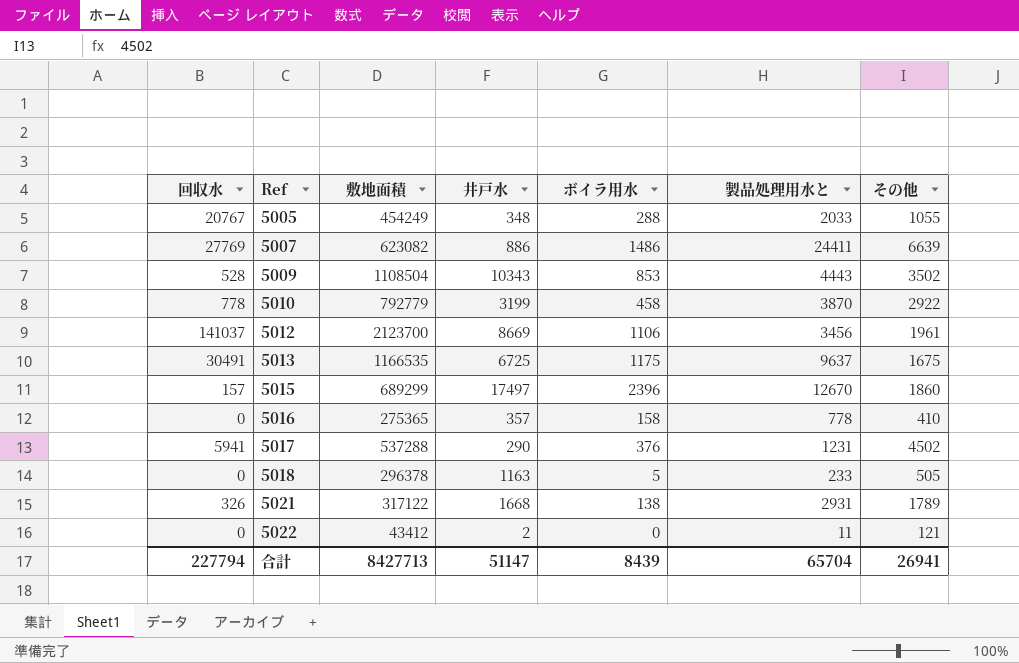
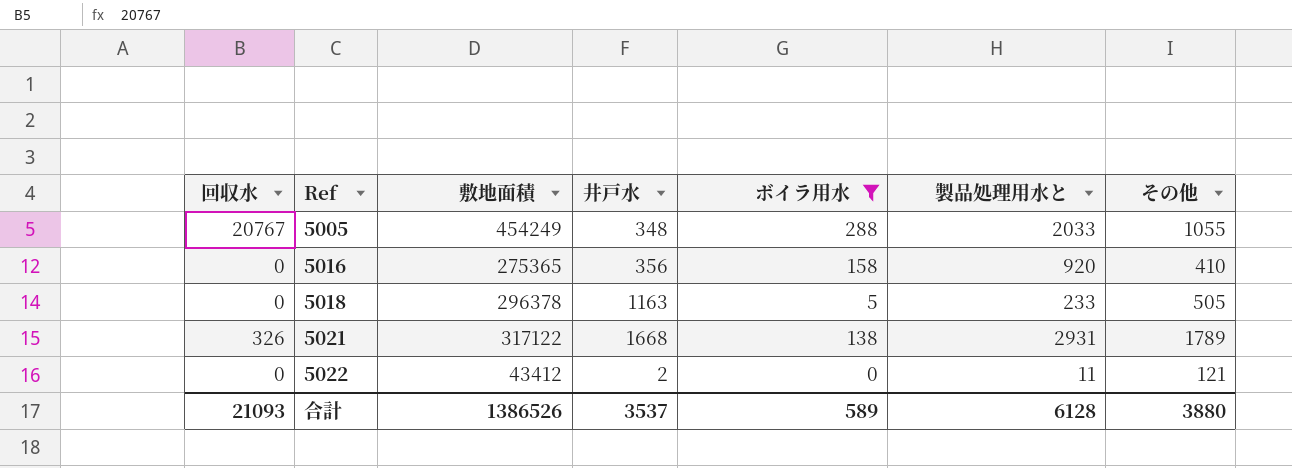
filter: none -> ボイラ用水 <= 288
5016 | 井戸水: 357 -> 356
5016 | 製品処理用水と: 778 -> 920
合計 | 回収水: 227794 -> 21093
合計 | 敷地面積: 8427713 -> 1386526
合計 | 井戸水: 51147 -> 3537
合計 | ボイラ用水: 8439 -> 589
合計 | 製品処理用水と: 65704 -> 6128
合計 | その他: 26941 -> 3880

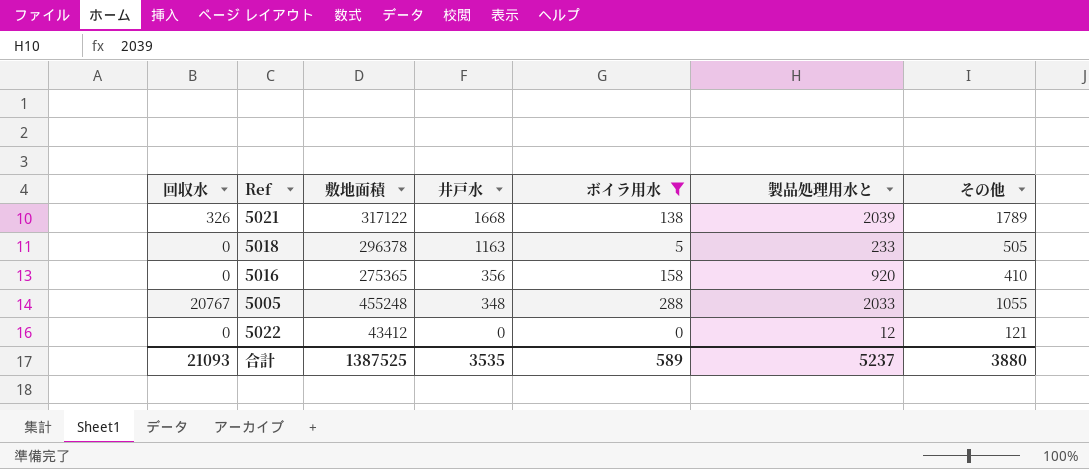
row order: Ref ascending -> 井戸水 descending
5021 | 製品処理用水と: 2931 -> 2039
5005 | 敷地面積: 454249 -> 455248
5022 | 井戸水: 2 -> 0
5022 | 製品処理用水と: 11 -> 12
合計 | 敷地面積: 1386526 -> 1387525
合計 | 井戸水: 3537 -> 3535
合計 | 製品処理用水と: 6128 -> 5237

